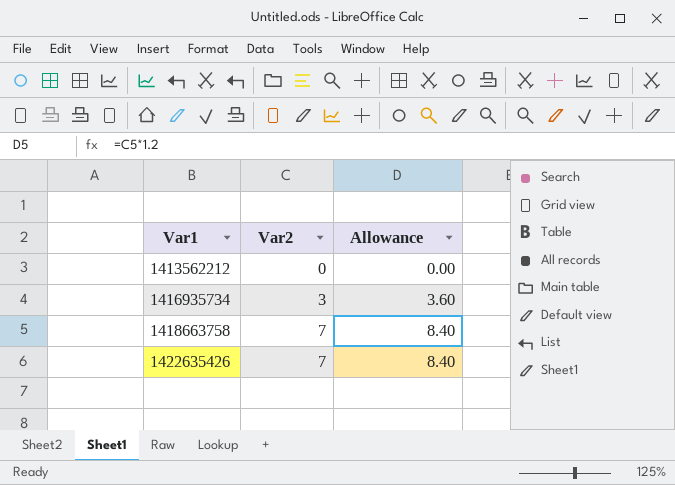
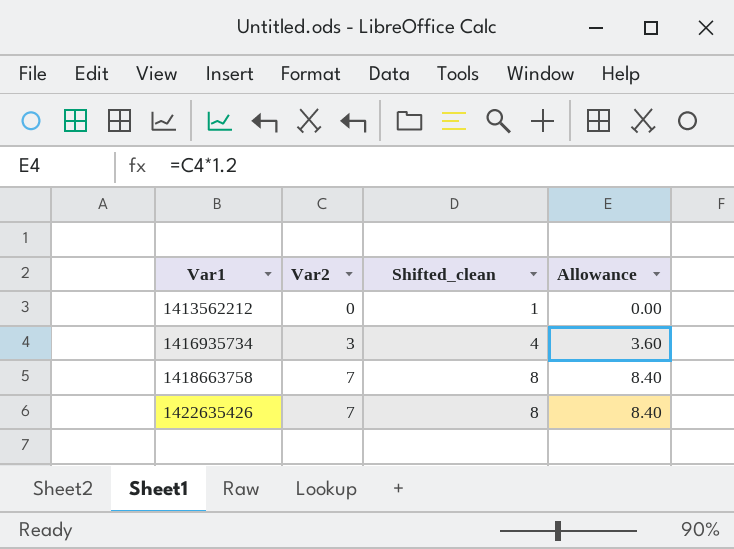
column Shifted_clean | formula: none -> [Var2] + 1

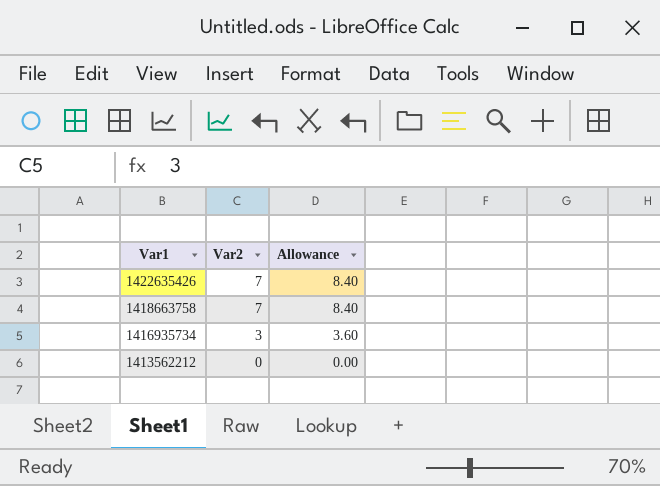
row order: Var1 ascending -> Var1 descending
column Shifted_clean | formula: [Var2] + 1 -> none

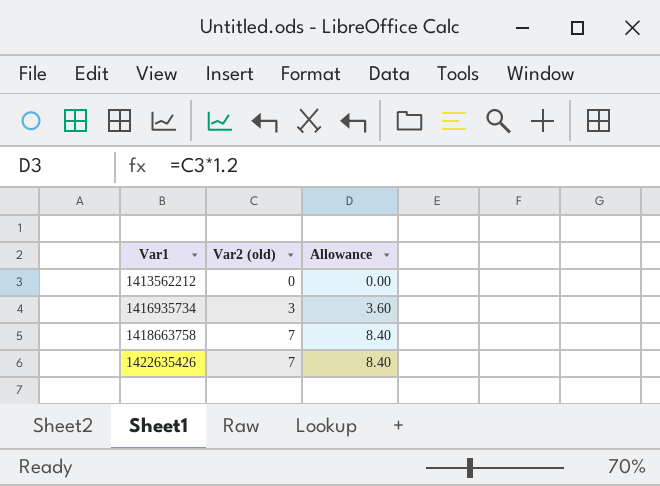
row order: Var1 descending -> Var1 ascending
column name: Var2 -> Var2 (old)

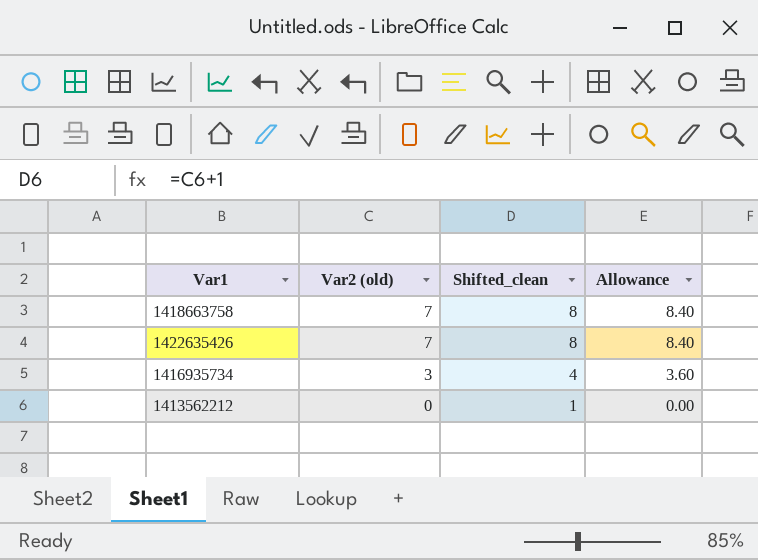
row order: Var1 ascending -> Var2 (old) descending
column Shifted_clean | formula: none -> [Var2 (old)] + 1

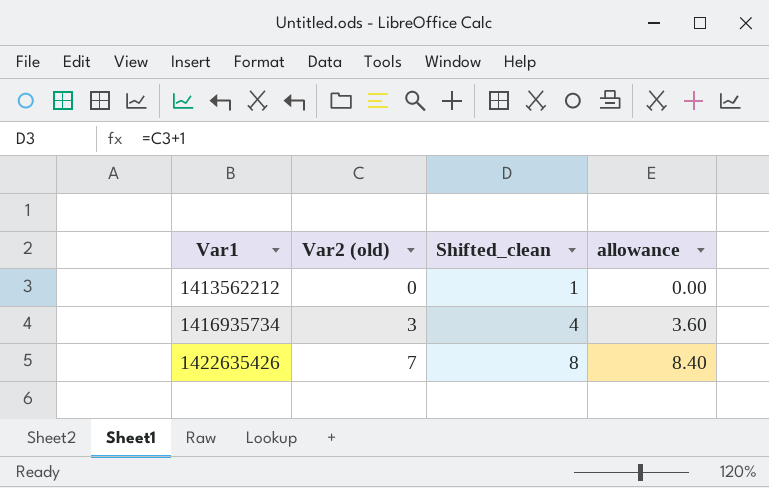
row order: Var2 (old) descending -> Var1 ascending
column name: Allowance -> allowance
row 1418663758: 7 | 8 | 8.40 -> none

